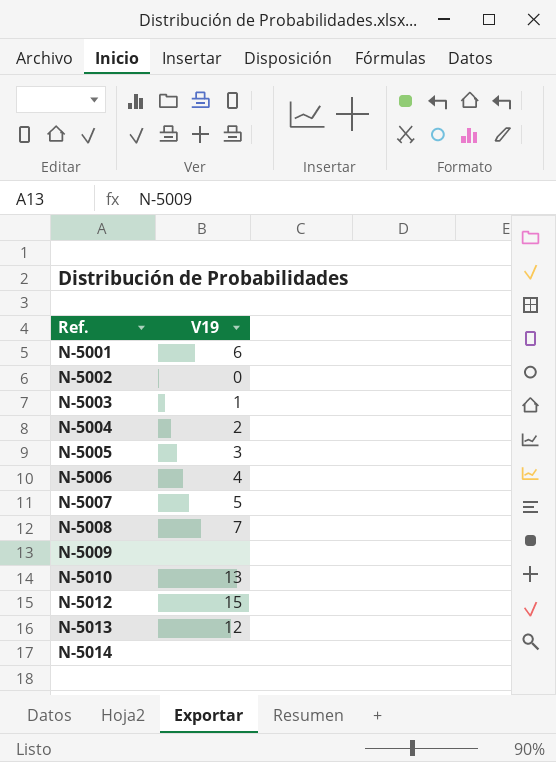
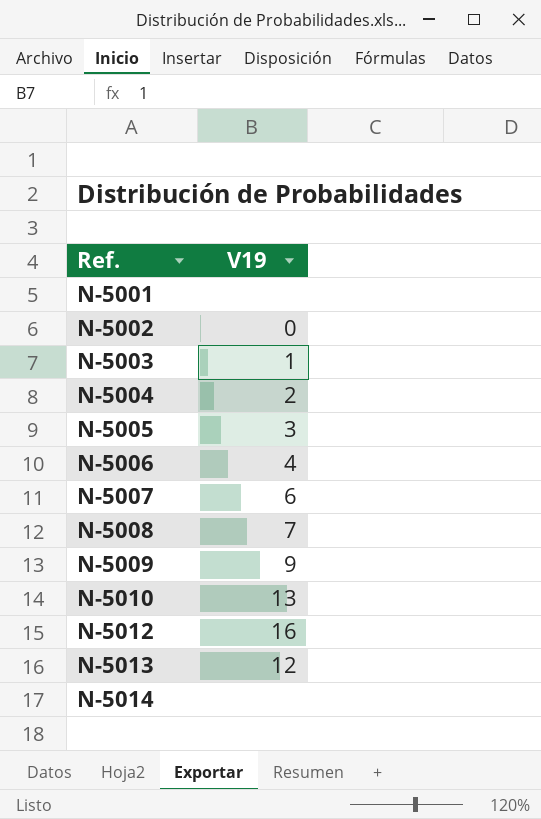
N-5001 | V19: 6 -> none
N-5007 | V19: 5 -> 6
N-5009 | V19: none -> 9
N-5012 | V19: 15 -> 16

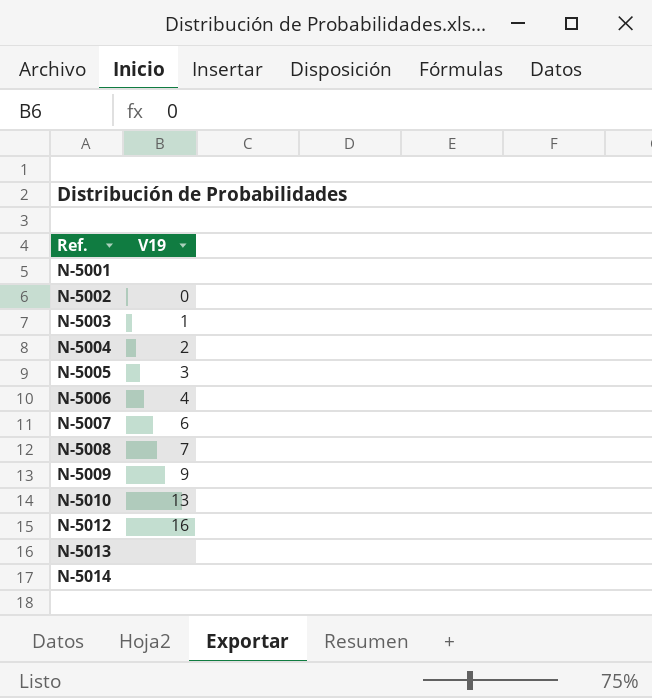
N-5013 | V19: 12 -> none

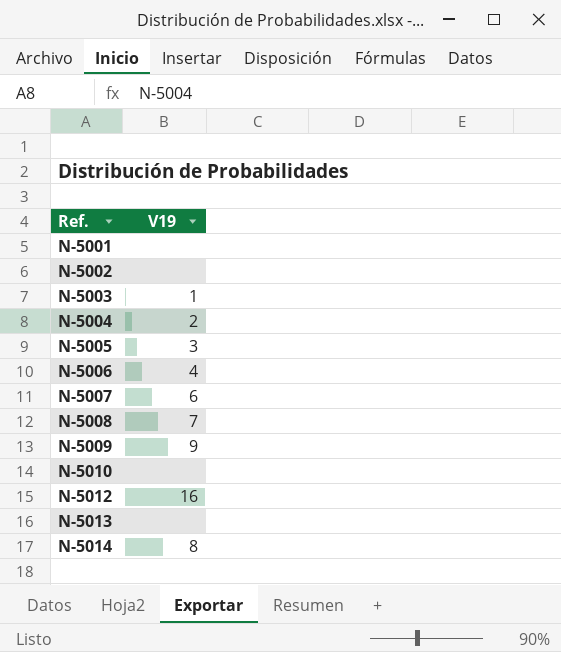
N-5002 | V19: 0 -> none
N-5010 | V19: 13 -> none
N-5014 | V19: none -> 8

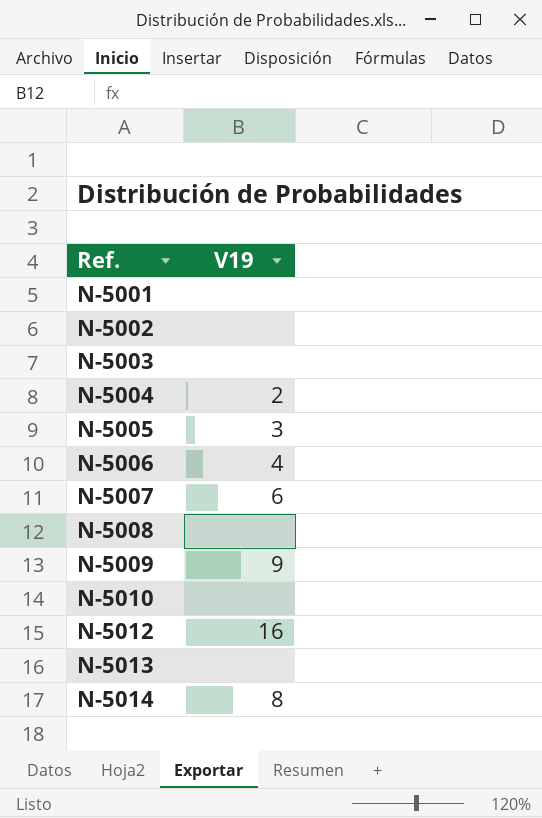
N-5003 | V19: 1 -> none
N-5008 | V19: 7 -> none

